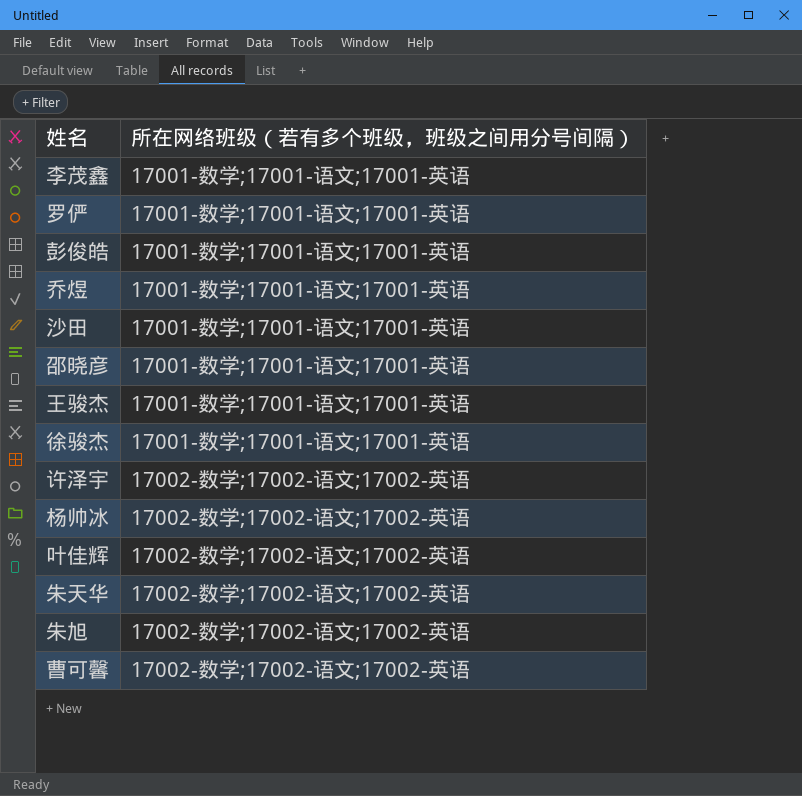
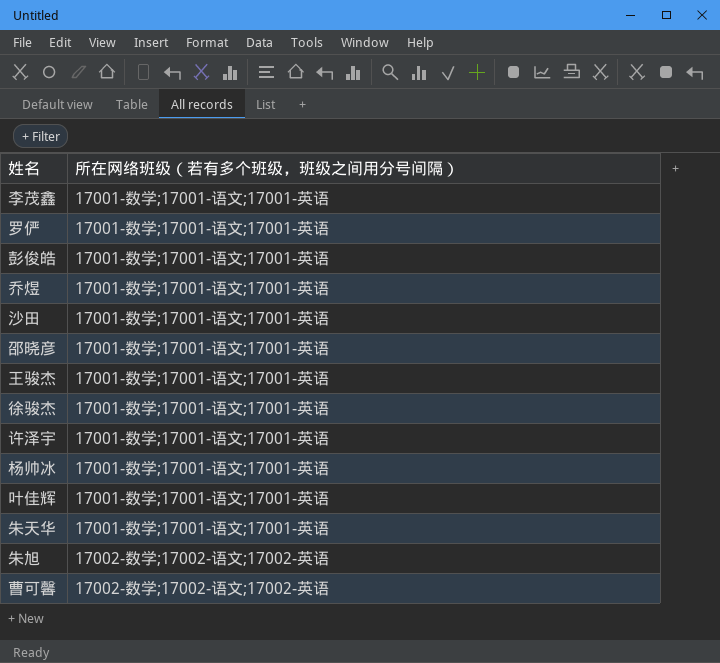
许泽宇 | 所在网络班级（若有多个班级，班级之间用分号间隔）: 17002-数学;17002-语文;17002-英语 -> 17001-数学;17001-语文;17001-英语
杨帅冰 | 所在网络班级（若有多个班级，班级之间用分号间隔）: 17002-数学;17002-语文;17002-英语 -> 17001-数学;17001-语文;17001-英语
叶佳辉 | 所在网络班级（若有多个班级，班级之间用分号间隔）: 17002-数学;17002-语文;17002-英语 -> 17001-数学;17001-语文;17001-英语
朱天华 | 所在网络班级（若有多个班级，班级之间用分号间隔）: 17002-数学;17002-语文;17002-英语 -> 17001-数学;17001-语文;17001-英语

